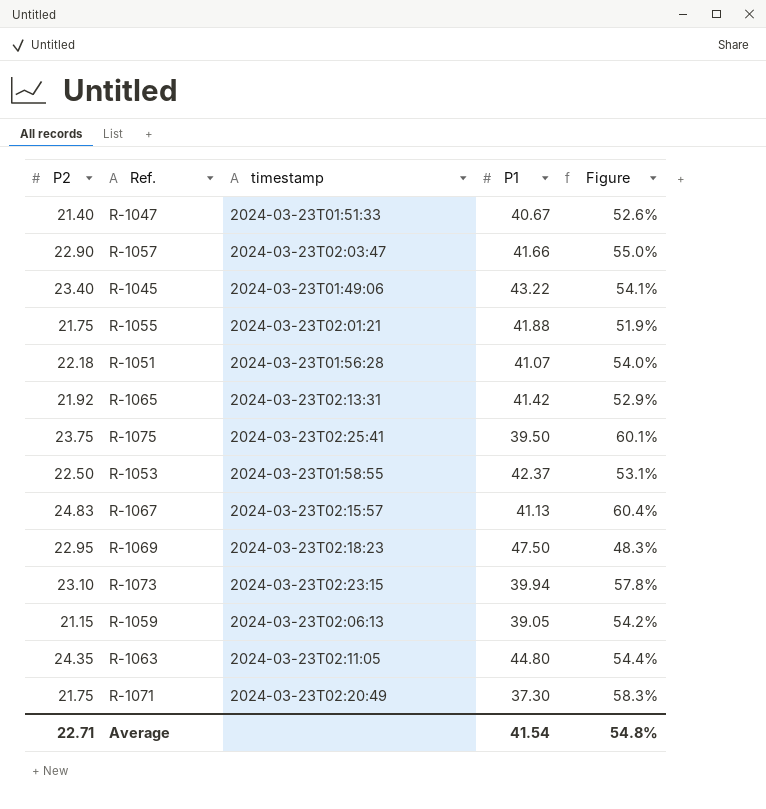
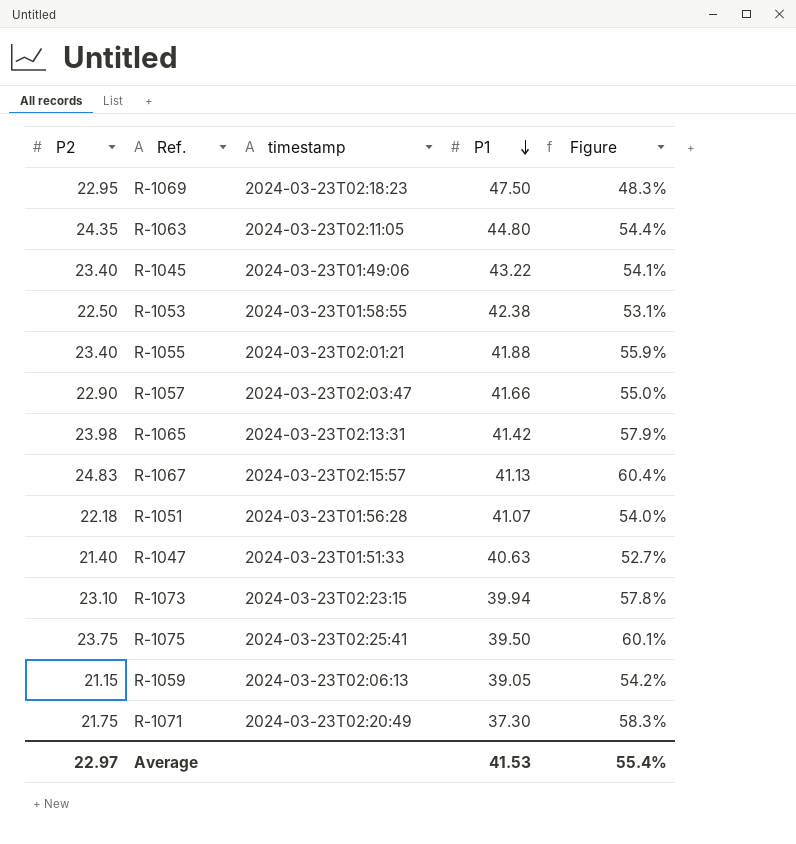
row order: none -> P1 descending
R-1053 | P1: 42.37 -> 42.38
R-1055 | P2: 21.75 -> 23.40
R-1055 | Figure: 51.9% -> 55.9%
R-1065 | P2: 21.92 -> 23.98
R-1065 | Figure: 52.9% -> 57.9%
R-1047 | P1: 40.67 -> 40.63
R-1047 | Figure: 52.6% -> 52.7%
Average | P2: 22.71 -> 22.97
Average | P1: 41.54 -> 41.53
Average | Figure: 54.8% -> 55.4%

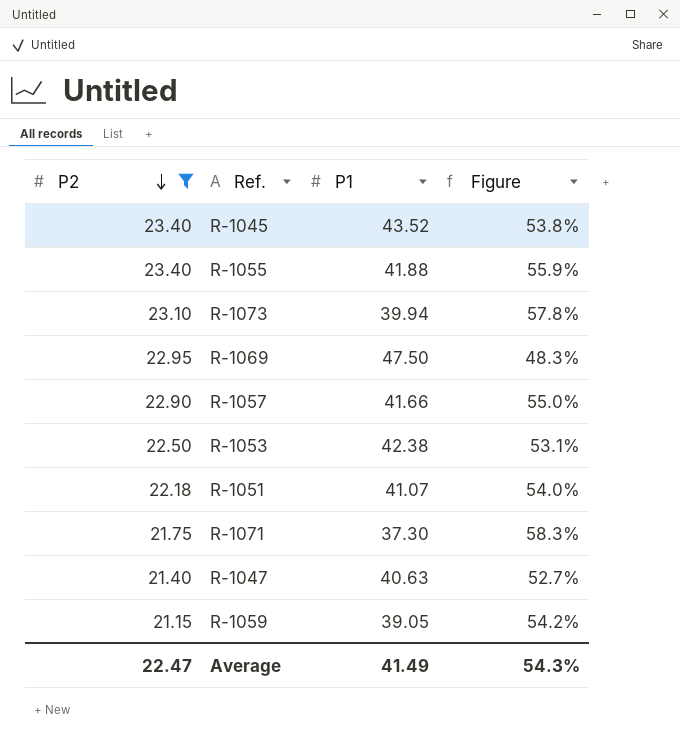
filter: none -> P2 <= 23.40
row order: P1 descending -> P2 descending
column timestamp | position: 3 -> none
R-1045 | P1: 43.22 -> 43.52
R-1045 | Figure: 54.1% -> 53.8%
Average | P2: 22.97 -> 22.47
Average | P1: 41.53 -> 41.49
Average | Figure: 55.4% -> 54.3%

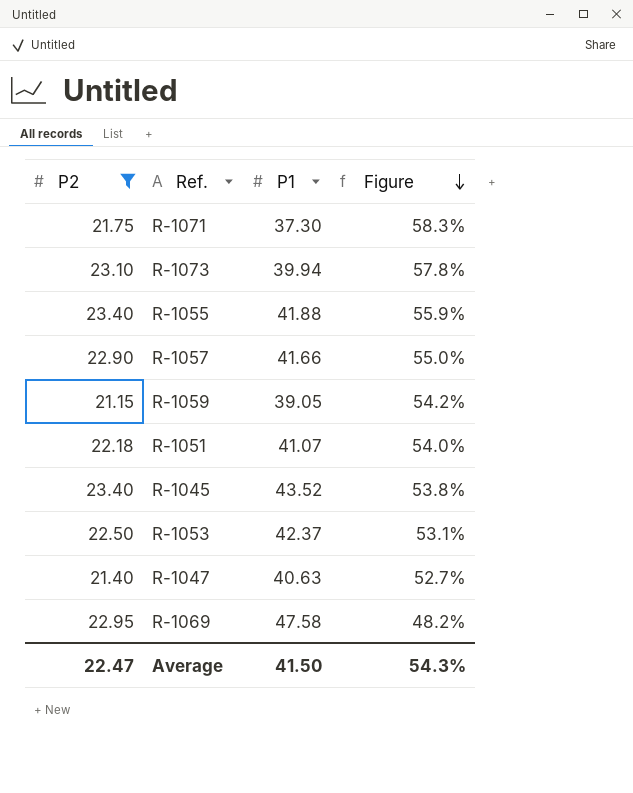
row order: P2 descending -> Figure descending
R-1053 | P1: 42.38 -> 42.37
R-1069 | P1: 47.50 -> 47.58
R-1069 | Figure: 48.3% -> 48.2%
Average | P1: 41.49 -> 41.50

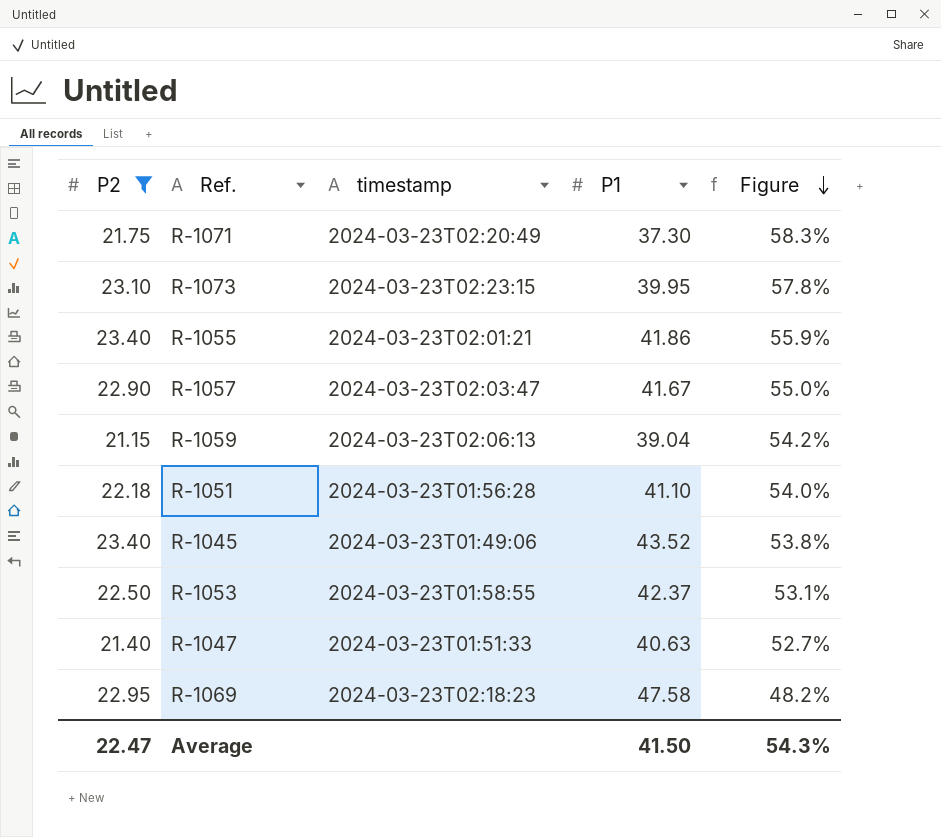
column timestamp | position: none -> 3
R-1073 | P1: 39.94 -> 39.95
R-1055 | P1: 41.88 -> 41.86
R-1057 | P1: 41.66 -> 41.67
R-1059 | P1: 39.05 -> 39.04
R-1051 | P1: 41.07 -> 41.10

